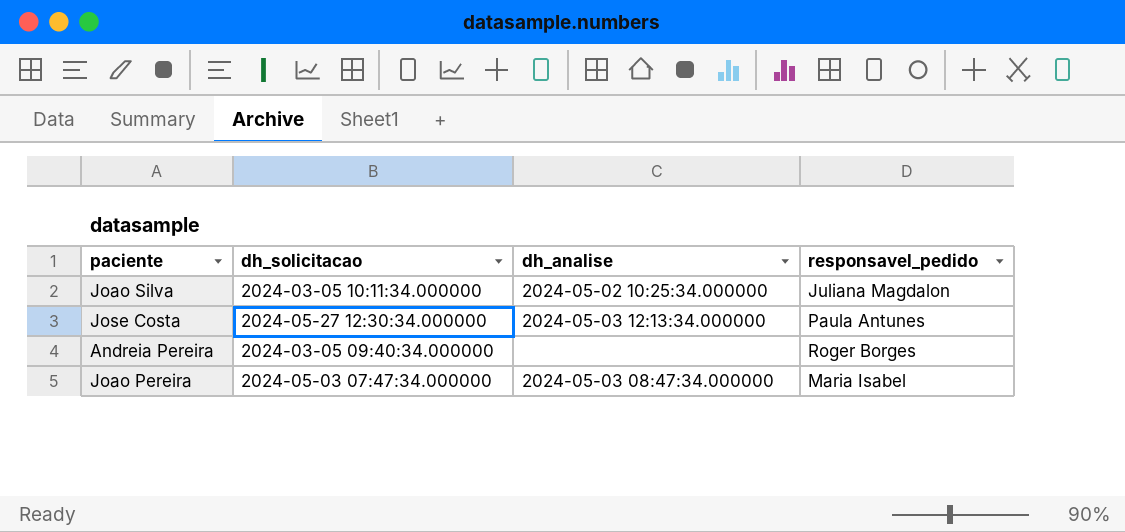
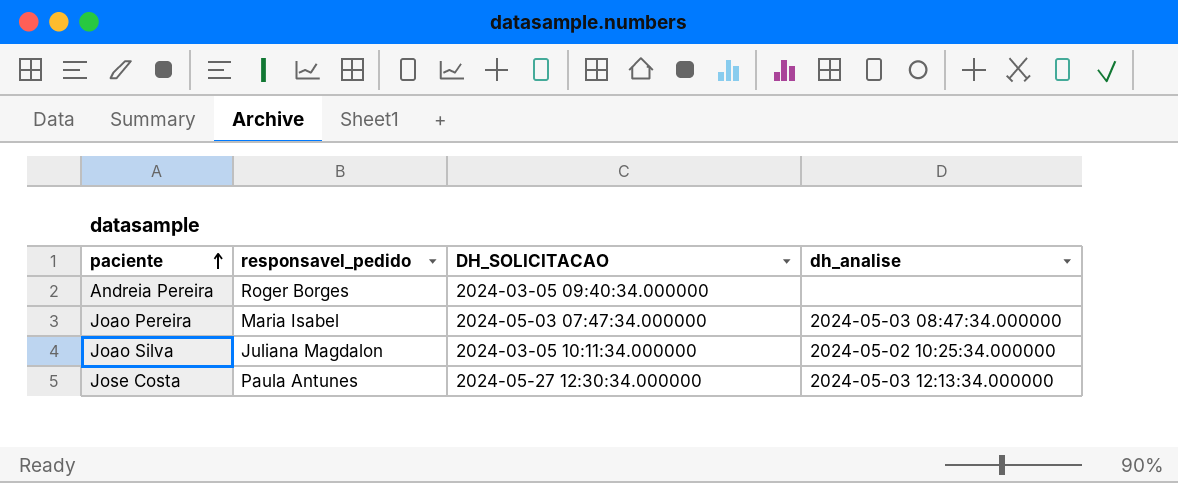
row order: none -> paciente ascending
column responsavel_pedido | position: 4 -> 2
column name: dh_solicitacao -> DH_SOLICITACAO

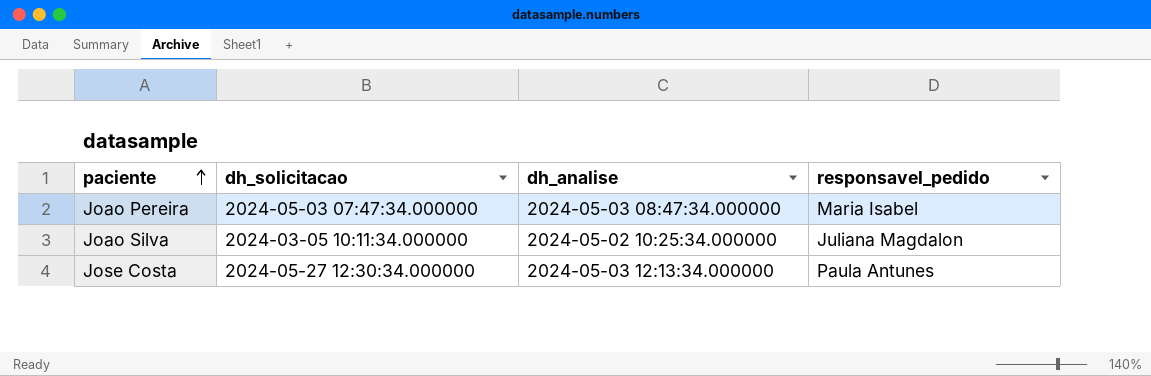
column name: DH_SOLICITACAO -> dh_solicitacao
column responsavel_pedido | position: 2 -> 4
row Andreia Pereira: Roger Borges | 2024-03-05 09:40:34.000000 | none -> none

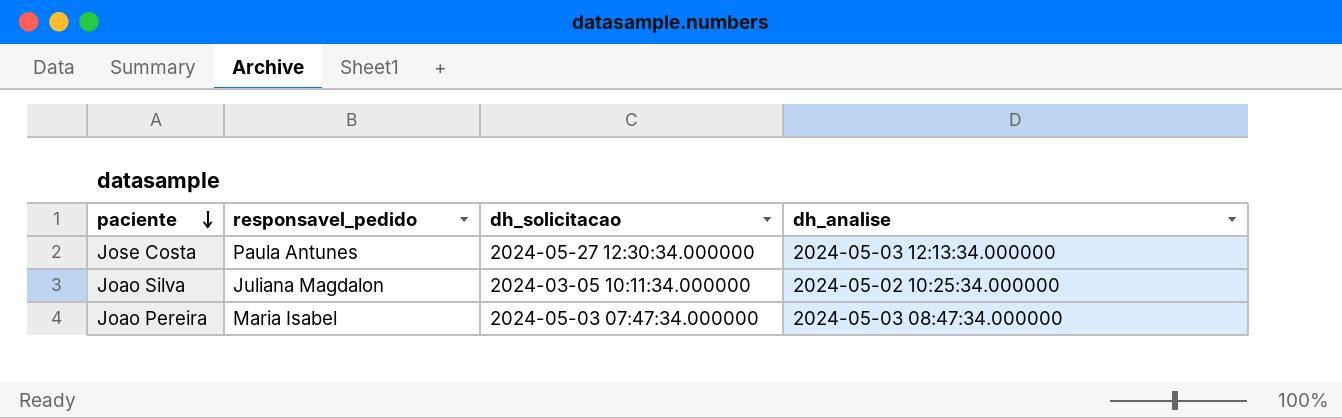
row order: paciente ascending -> paciente descending
column responsavel_pedido | position: 4 -> 2

